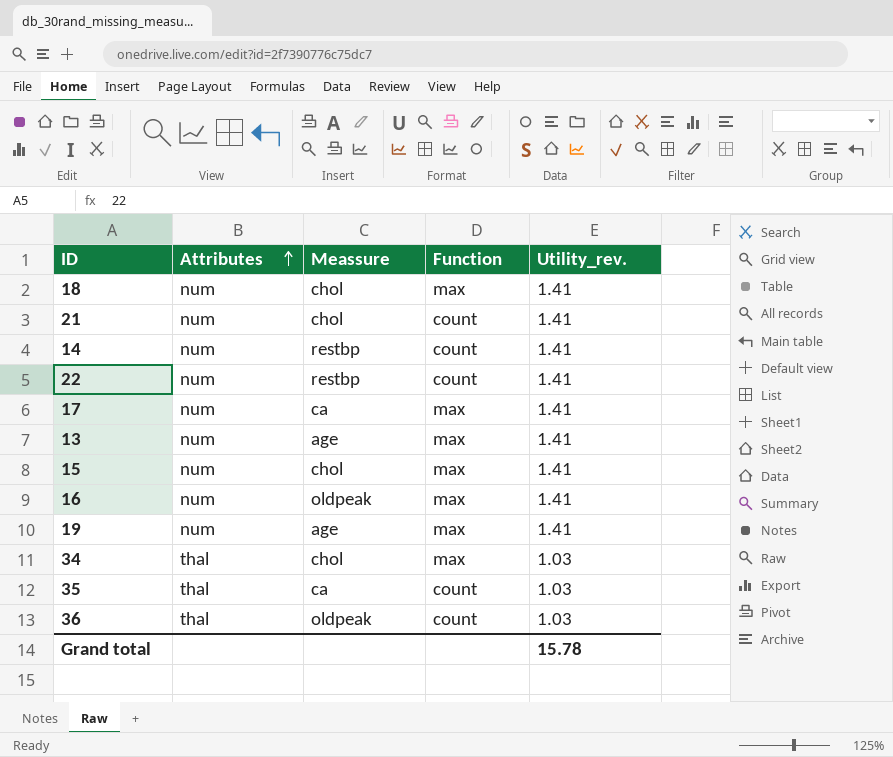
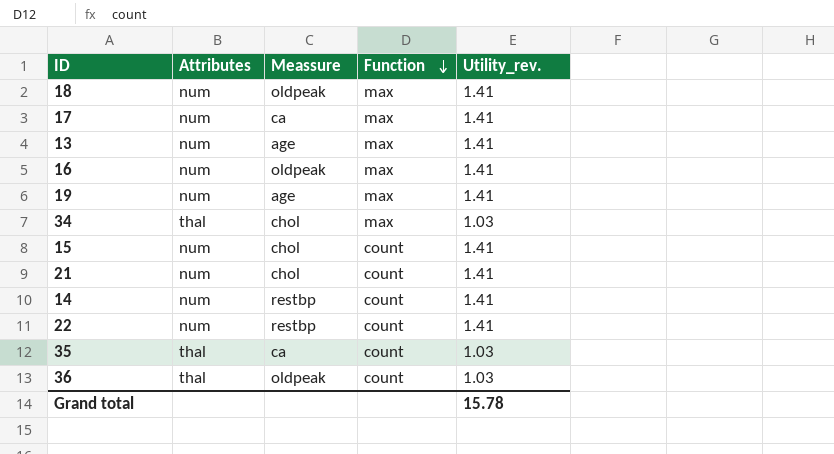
row order: Attributes ascending -> Function descending
18 | Meassure: chol -> oldpeak
15 | Function: max -> count

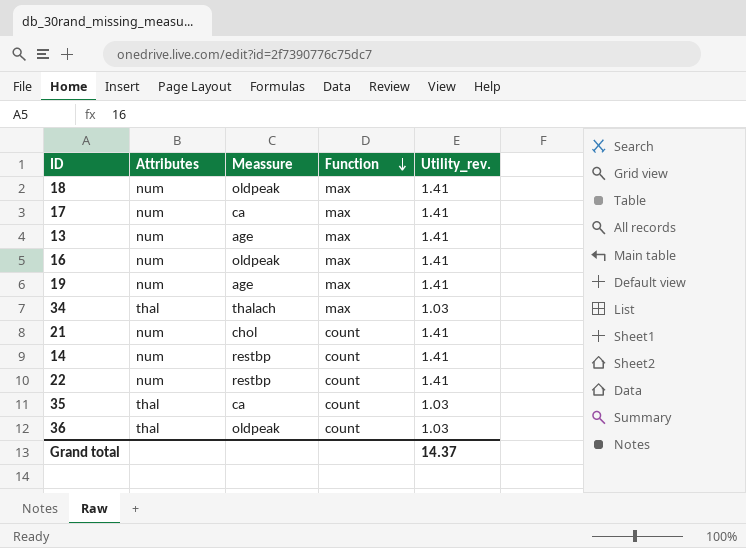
row 15: num | chol | count | 1.41 -> none
34 | Meassure: chol -> thalach
Grand total | Utility_rev.: 15.78 -> 14.37

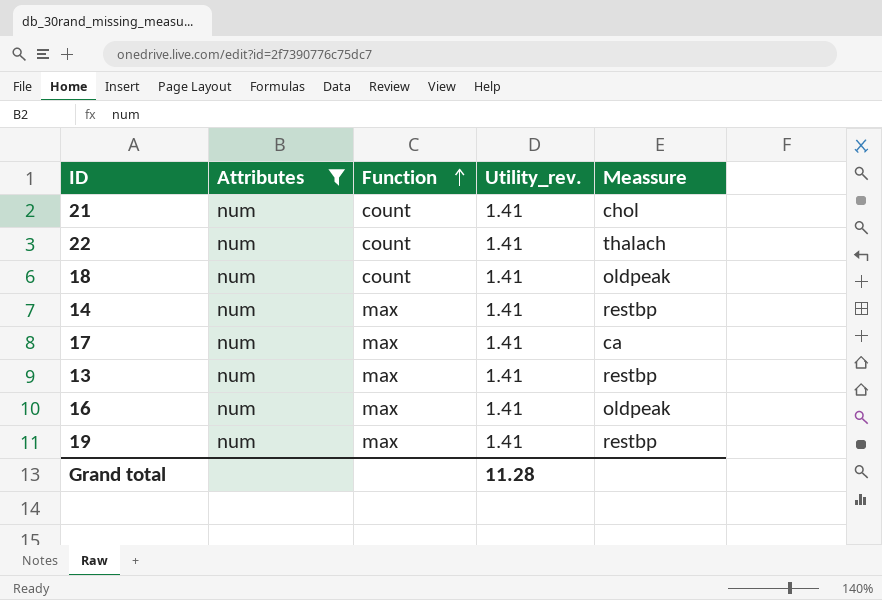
filter: none -> Attributes = num
row order: Function descending -> Function ascending
column Meassure | position: 3 -> 5
22 | Meassure: restbp -> thalach
18 | Function: max -> count
14 | Function: count -> max
13 | Meassure: age -> restbp
19 | Meassure: age -> restbp
Grand total | Utility_rev.: 14.37 -> 11.28

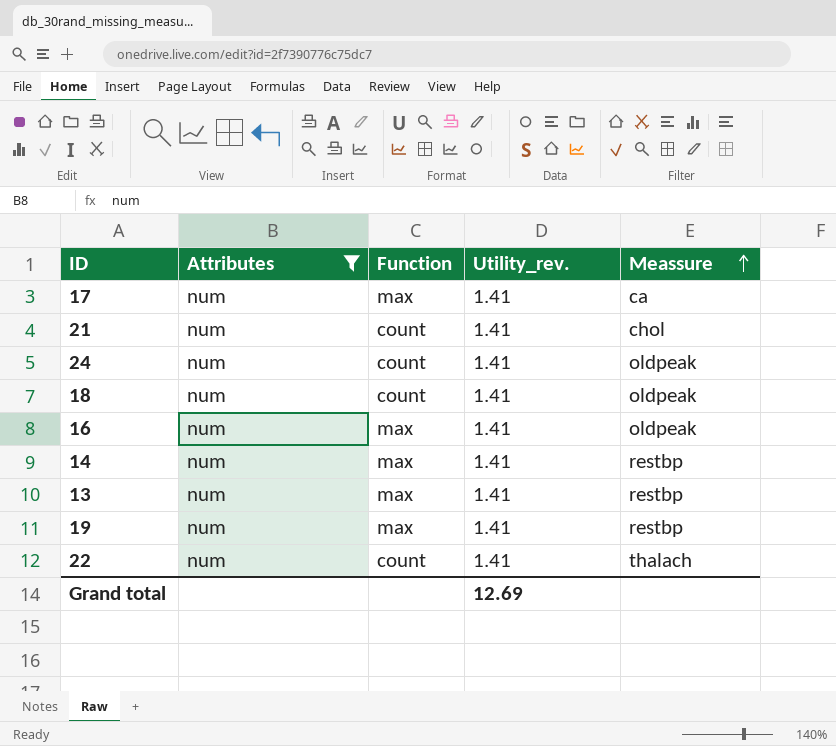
row order: Function ascending -> Meassure ascending
row 24: none -> num | count | 1.41 | oldpeak
Grand total | Utility_rev.: 11.28 -> 12.69

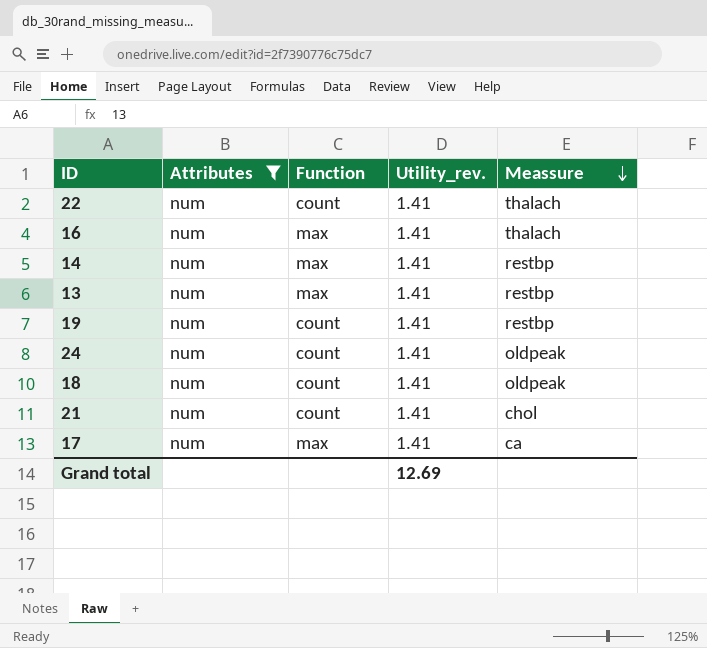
row order: Meassure ascending -> Meassure descending
16 | Meassure: oldpeak -> thalach
19 | Function: max -> count

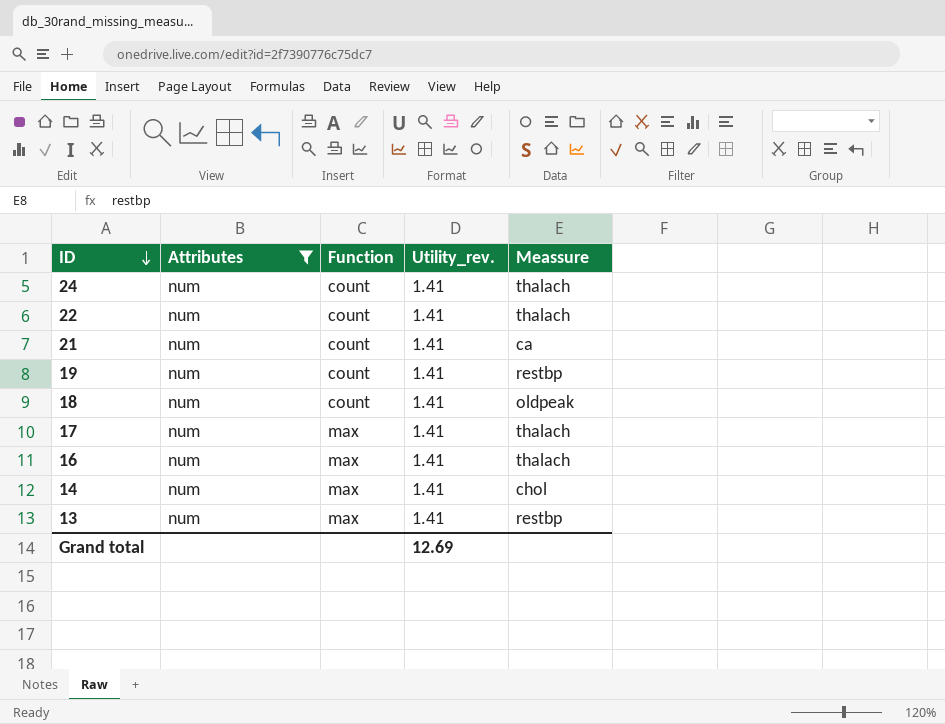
row order: Meassure descending -> ID descending
24 | Meassure: oldpeak -> thalach
21 | Meassure: chol -> ca
17 | Meassure: ca -> thalach
14 | Meassure: restbp -> chol

